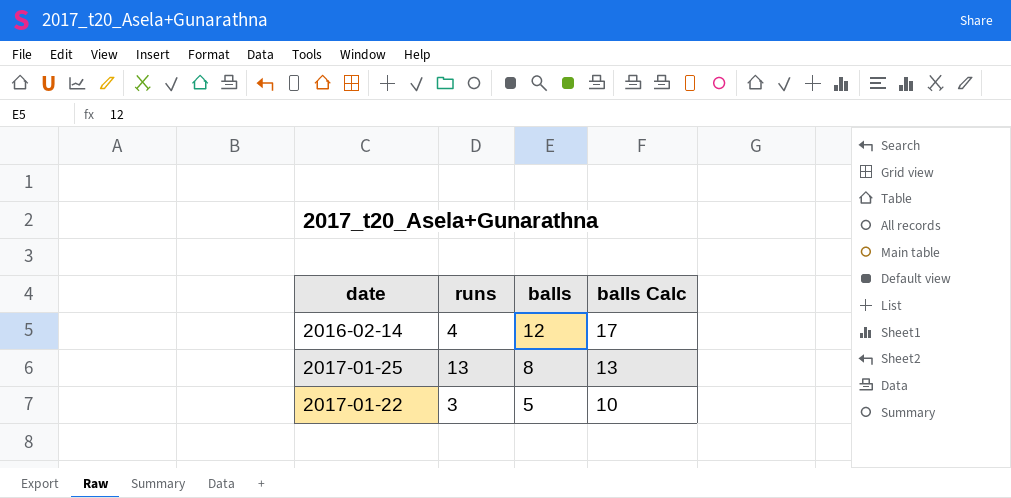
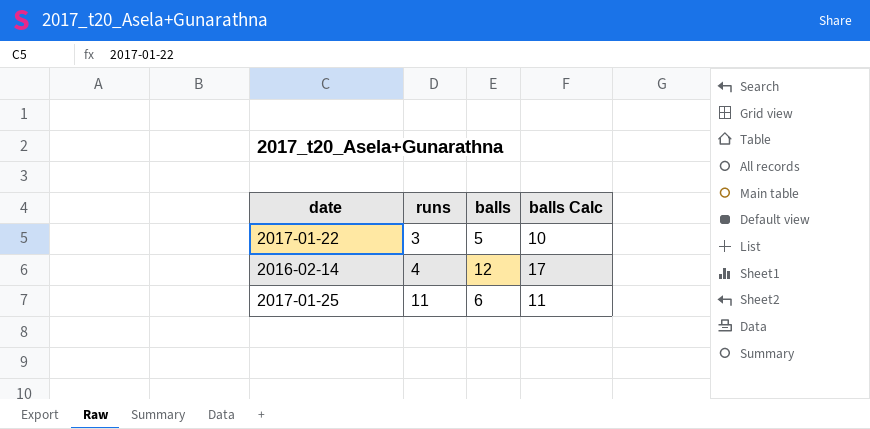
row order: balls descending -> runs ascending
2017-01-25 | runs: 13 -> 11
2017-01-25 | balls: 8 -> 6
2017-01-25 | balls Calc: 13 -> 11

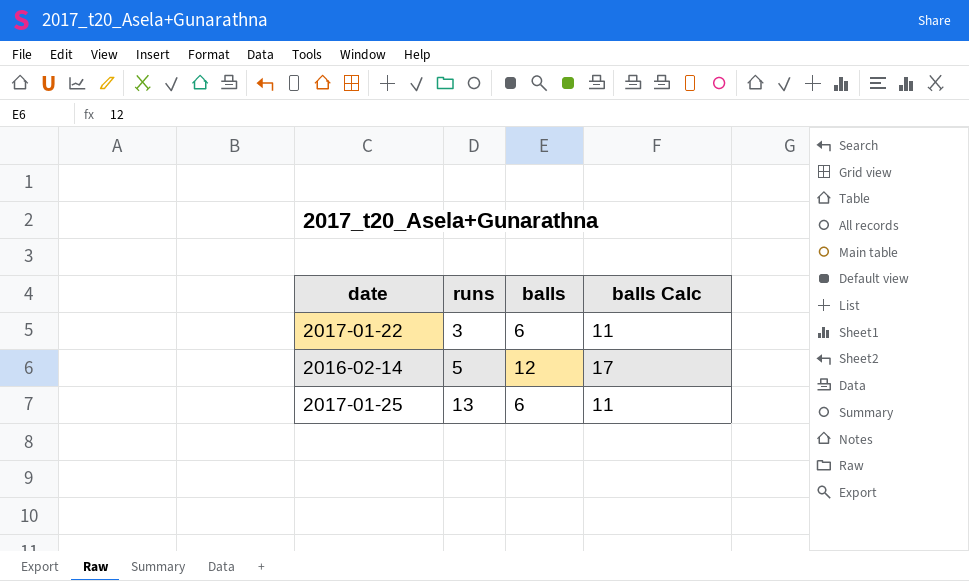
2017-01-22 | balls: 5 -> 6
2017-01-22 | balls Calc: 10 -> 11
2016-02-14 | runs: 4 -> 5
2017-01-25 | runs: 11 -> 13

